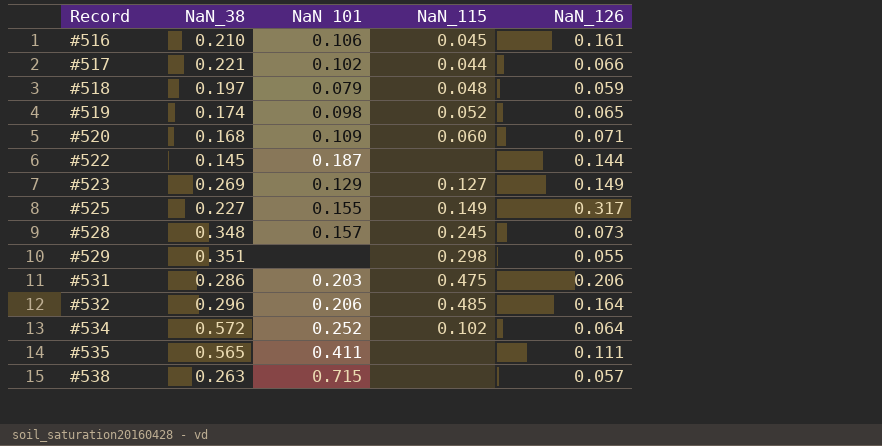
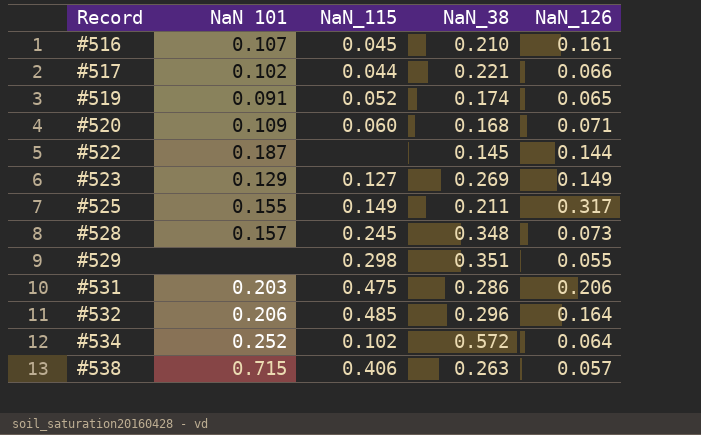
column NaN_38 | position: 2 -> 4
row #518: 0.197 | 0.079 | 0.048 | 0.059 -> none
row #535: 0.565 | 0.411 | none | 0.111 -> none
#516 | NaN 101: 0.106 -> 0.107
#519 | NaN 101: 0.098 -> 0.091
#525 | NaN_38: 0.227 -> 0.211
#538 | NaN_115: none -> 0.406

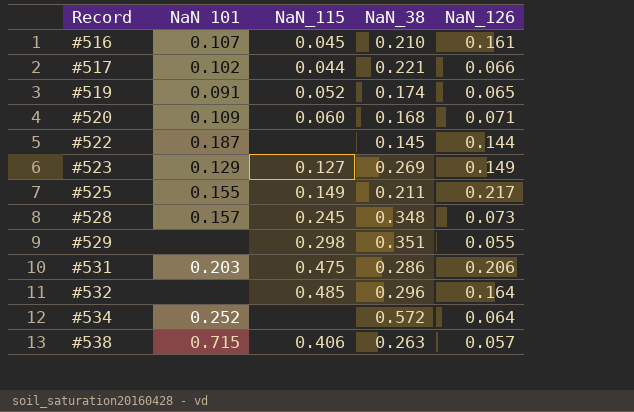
#525 | NaN_126: 0.317 -> 0.217
#532 | NaN 101: 0.206 -> none
#534 | NaN_115: 0.102 -> none

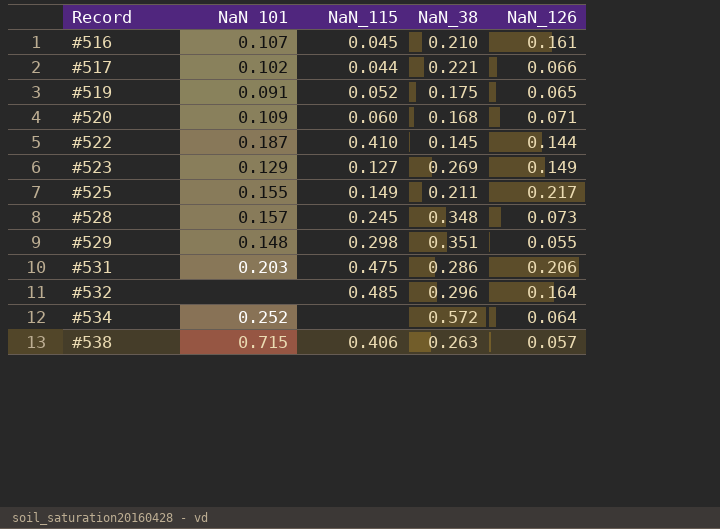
#519 | NaN_38: 0.174 -> 0.175
#522 | NaN_115: none -> 0.410
#529 | NaN 101: none -> 0.148

